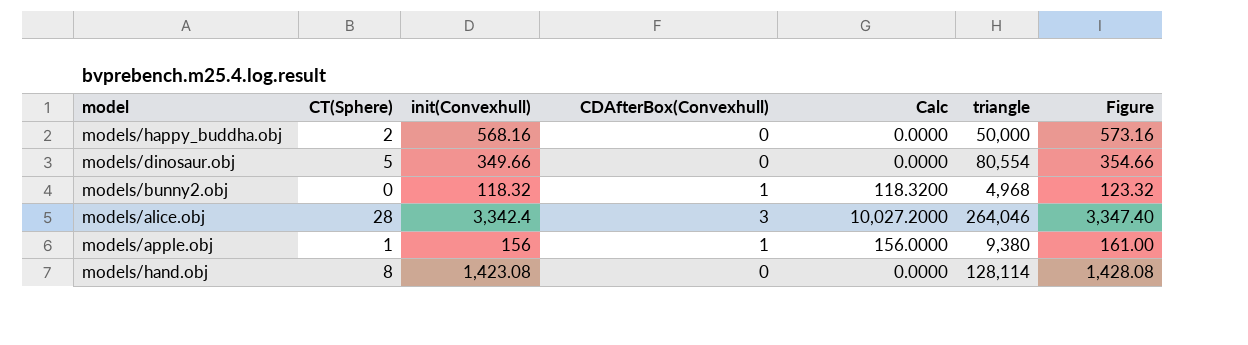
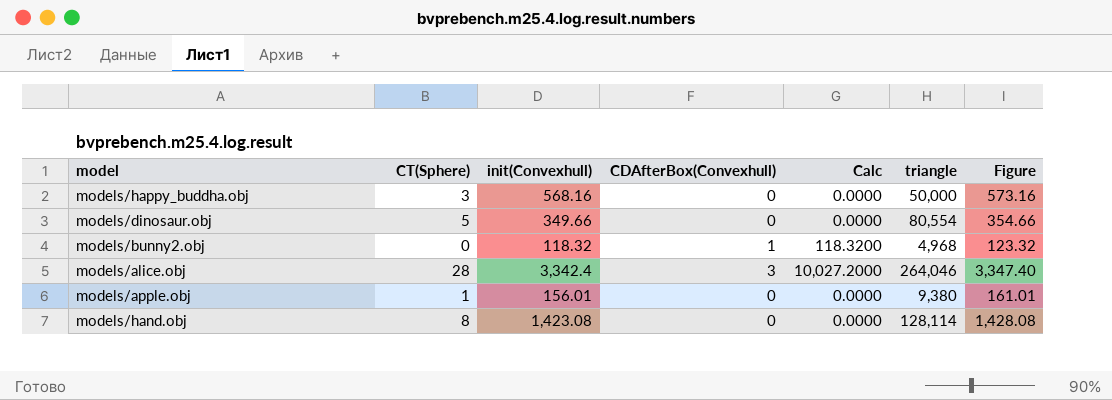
models/happy_buddha.obj | CT(Sphere): 2 -> 3
models/apple.obj | init(Convexhull): 156 -> 156.01
models/apple.obj | CDAfterBox(Convexhull): 1 -> 0
models/apple.obj | Calc: 156.0000 -> 0.0000
models/apple.obj | Figure: 161.00 -> 161.01

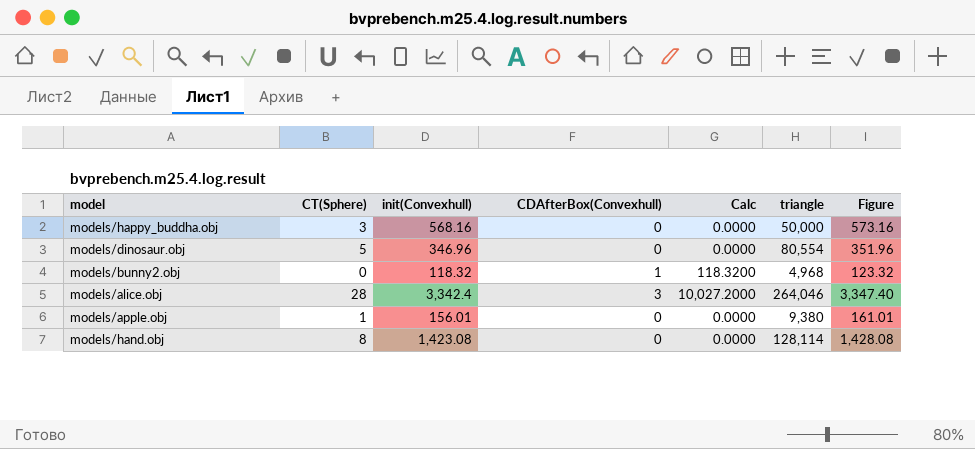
models/dinosaur.obj | init(Convexhull): 349.66 -> 346.96
models/dinosaur.obj | Figure: 354.66 -> 351.96

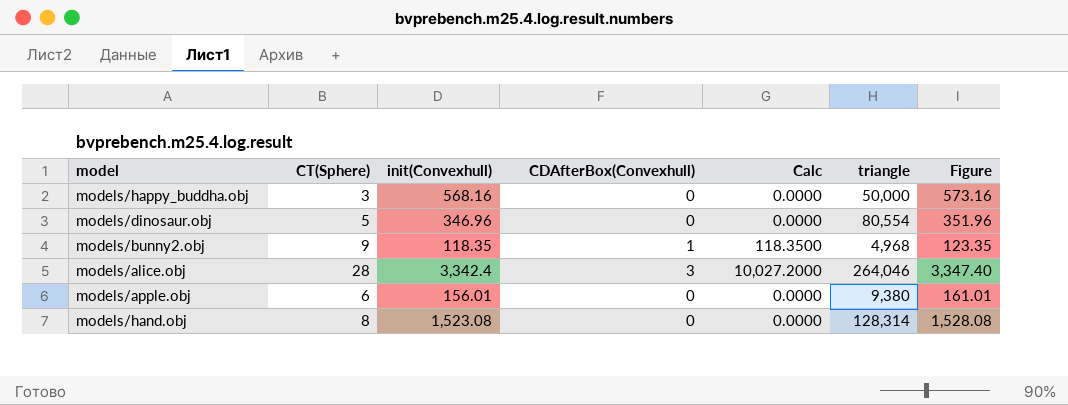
models/bunny2.obj | CT(Sphere): 0 -> 9
models/bunny2.obj | init(Convexhull): 118.32 -> 118.35
models/bunny2.obj | Calc: 118.3200 -> 118.3500
models/bunny2.obj | Figure: 123.32 -> 123.35
models/apple.obj | CT(Sphere): 1 -> 6
models/hand.obj | init(Convexhull): 1,423.08 -> 1,523.08
models/hand.obj | triangle: 128,114 -> 128,314
models/hand.obj | Figure: 1,428.08 -> 1,528.08

